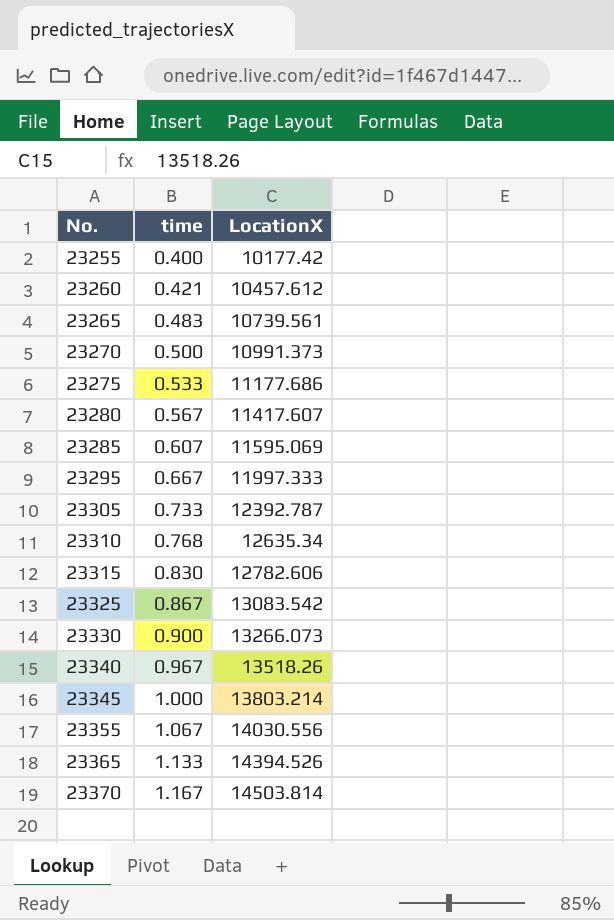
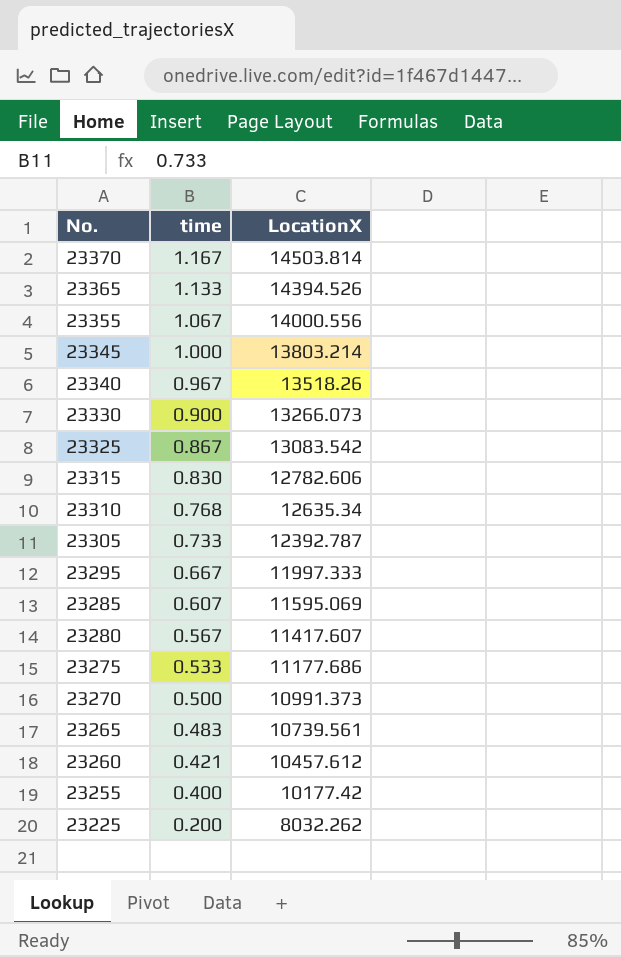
row order: No. ascending -> No. descending
23355 | LocationX: 14030.556 -> 14000.556
row 23225: none -> 0.200 | 8032.262

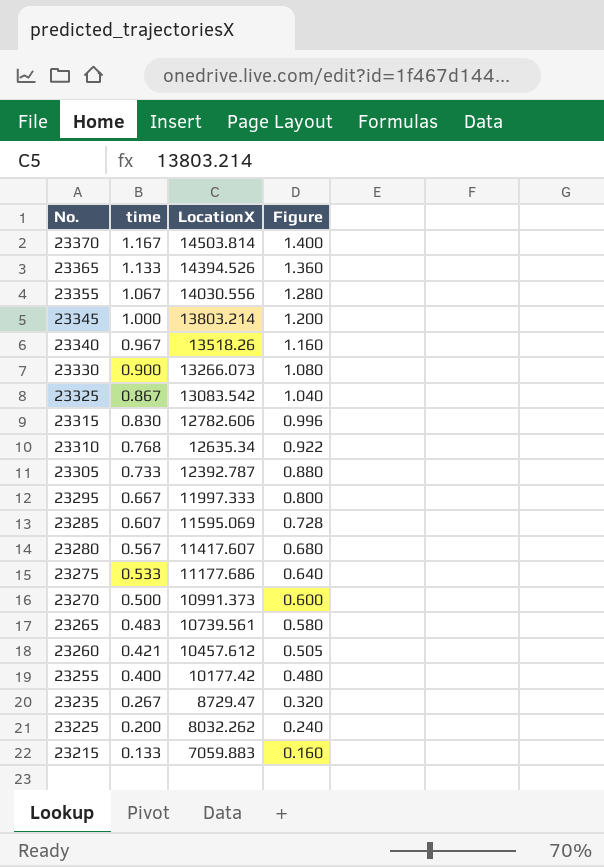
column Figure | formula: none -> [time] * 1.2
23355 | LocationX: 14000.556 -> 14030.556
row 23235: none -> 0.267 | 8729.47 | 0.320
row 23215: none -> 0.133 | 7059.883 | 0.160

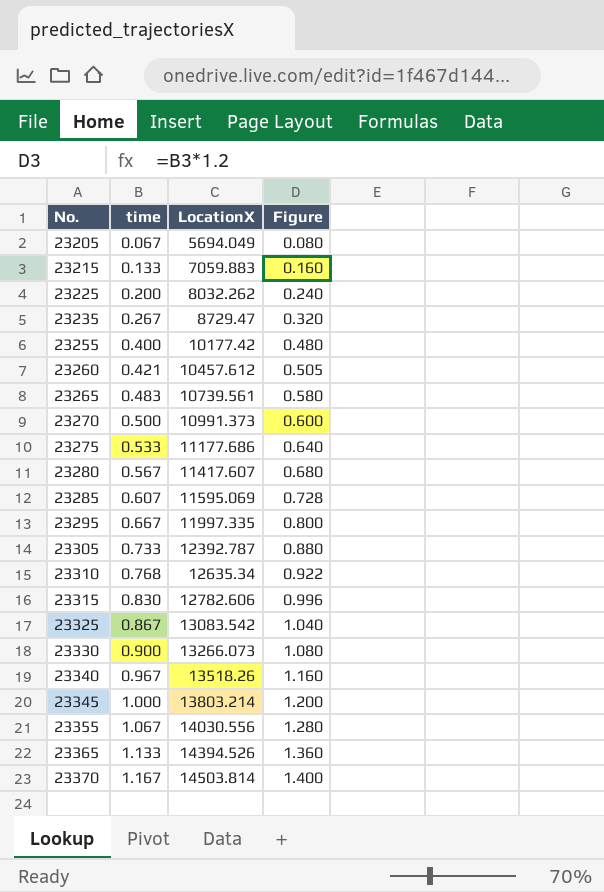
row order: No. descending -> No. ascending
row 23205: none -> 0.067 | 5694.049 | 0.080
23295 | LocationX: 11997.333 -> 11997.335

